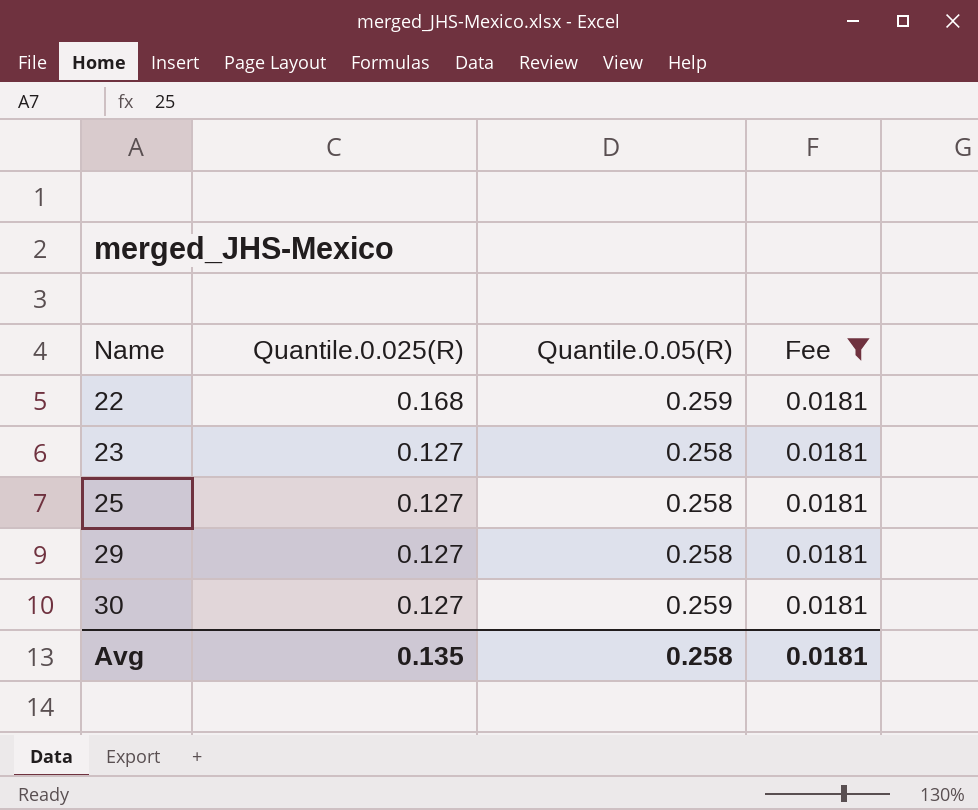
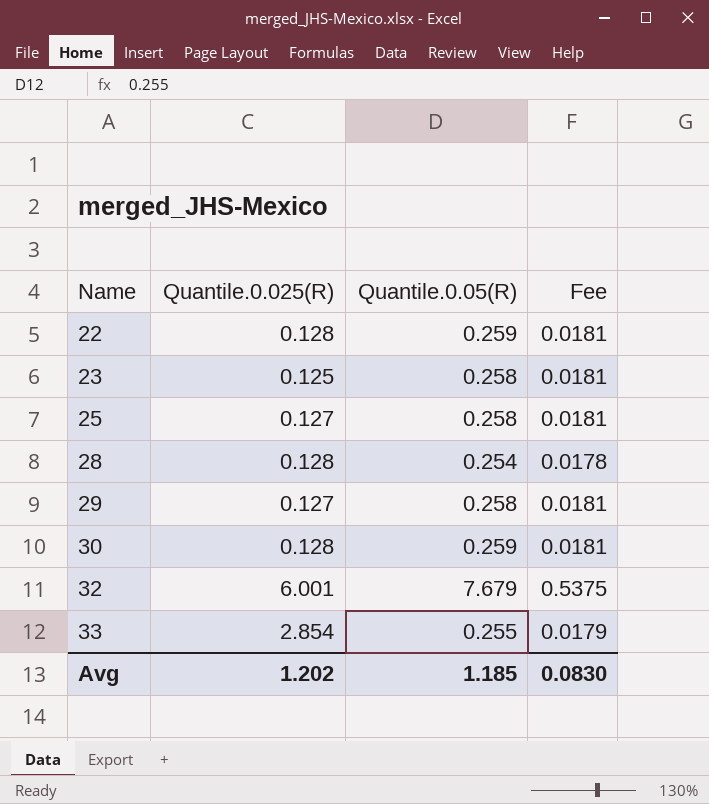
filter: Fee = 0.0181 -> none
22 | Quantile.0.025(R): 0.168 -> 0.128
23 | Quantile.0.025(R): 0.127 -> 0.125
30 | Quantile.0.025(R): 0.127 -> 0.128
Avg | Quantile.0.025(R): 0.135 -> 1.202
Avg | Quantile.0.05(R): 0.258 -> 1.185
Avg | Fee: 0.0181 -> 0.0830

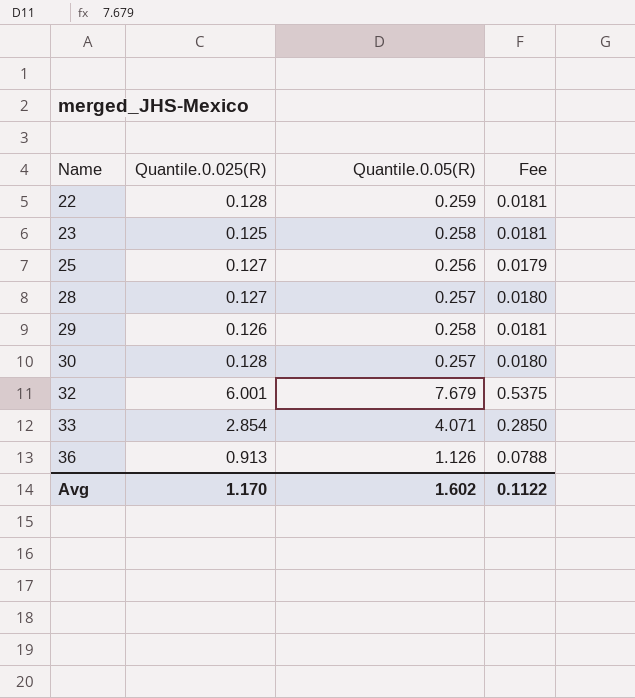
25 | Quantile.0.05(R): 0.258 -> 0.256
25 | Fee: 0.0181 -> 0.0179
28 | Quantile.0.025(R): 0.128 -> 0.127
28 | Quantile.0.05(R): 0.254 -> 0.257
28 | Fee: 0.0178 -> 0.0180
29 | Quantile.0.025(R): 0.127 -> 0.126
30 | Quantile.0.05(R): 0.259 -> 0.257
30 | Fee: 0.0181 -> 0.0180
33 | Quantile.0.05(R): 0.255 -> 4.071
33 | Fee: 0.0179 -> 0.2850
row 36: none -> 0.913 | 1.126 | 0.0788
Avg | Quantile.0.025(R): 1.202 -> 1.170
Avg | Quantile.0.05(R): 1.185 -> 1.602
Avg | Fee: 0.0830 -> 0.1122

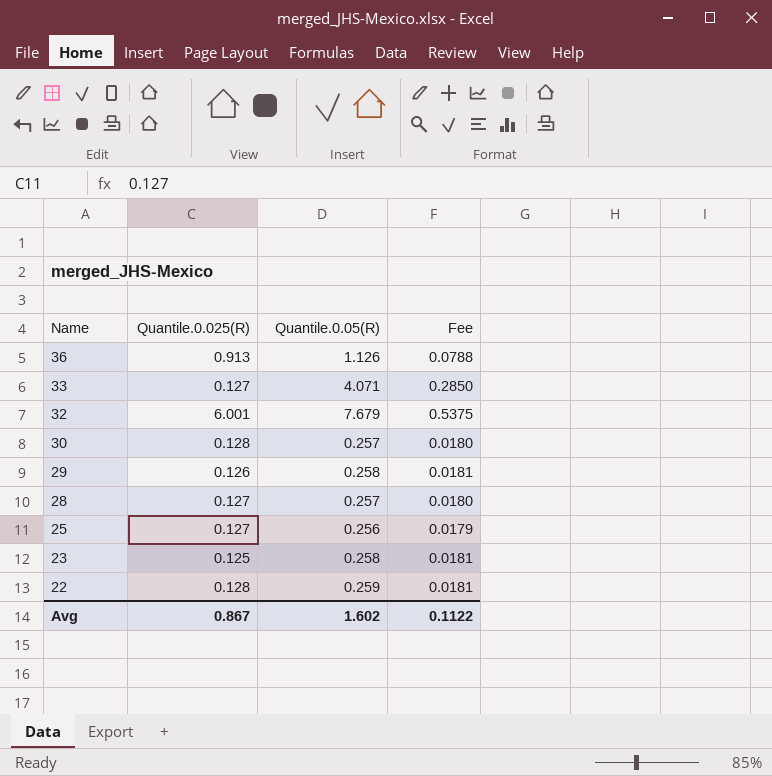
row order: Name ascending -> Name descending
33 | Quantile.0.025(R): 2.854 -> 0.127
Avg | Quantile.0.025(R): 1.170 -> 0.867

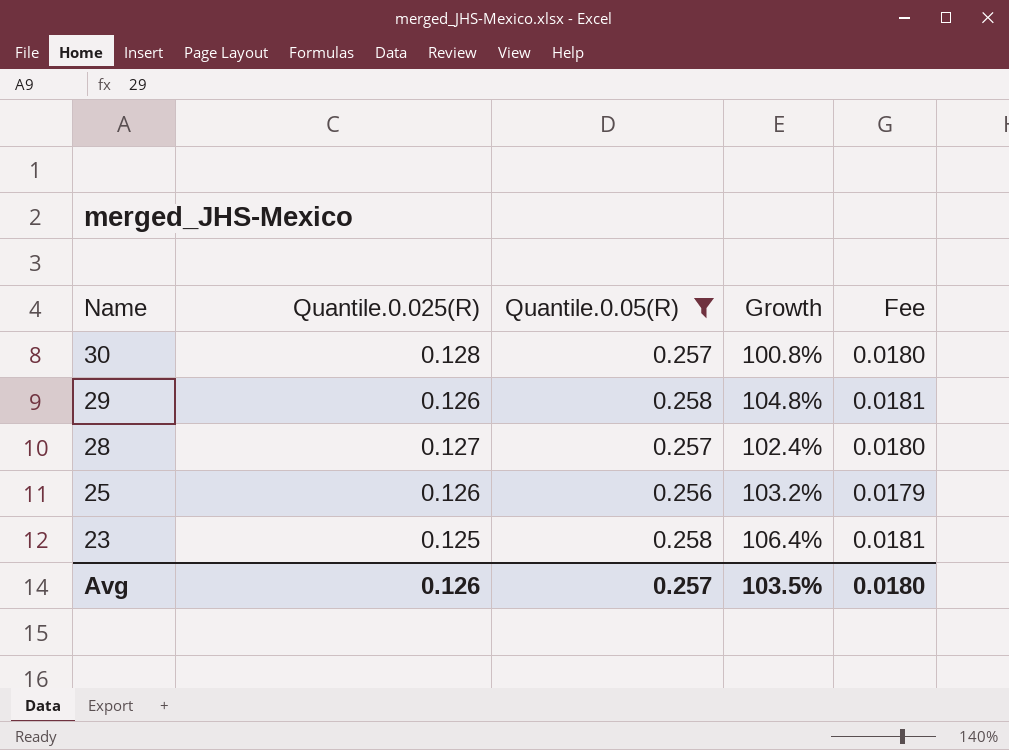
filter: none -> Quantile.0.05(R) <= 0.258
column Growth | formula: none -> ([Quantile.0.05(R)] - [Quantile.0.025(R)]) / [Quantile.0.025(R)]
25 | Quantile.0.025(R): 0.127 -> 0.126
Avg | Quantile.0.025(R): 0.867 -> 0.126
Avg | Quantile.0.05(R): 1.602 -> 0.257
Avg | Fee: 0.1122 -> 0.0180

